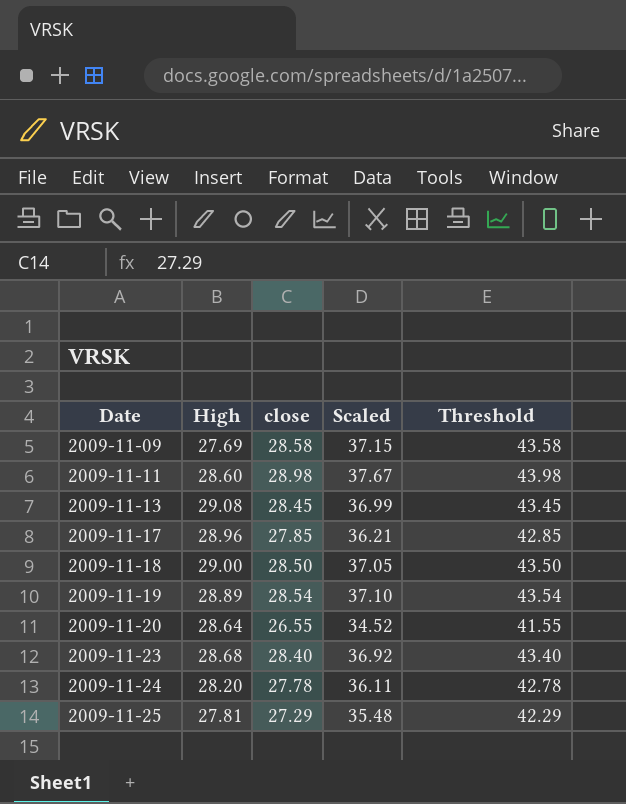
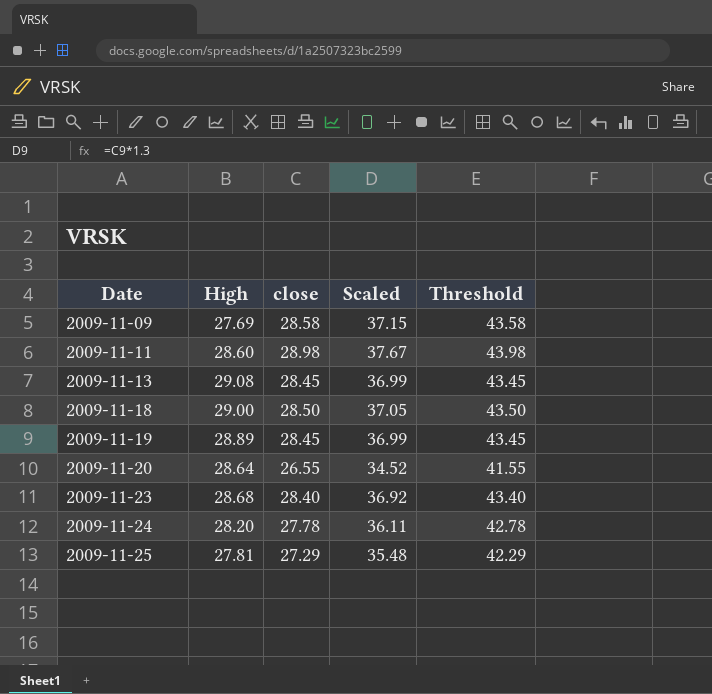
row 2009-11-17: 28.96 | 27.85 | 36.21 | 42.85 -> none
2009-11-19 | close: 28.54 -> 28.45
2009-11-19 | Scaled: 37.10 -> 36.99
2009-11-19 | Threshold: 43.54 -> 43.45

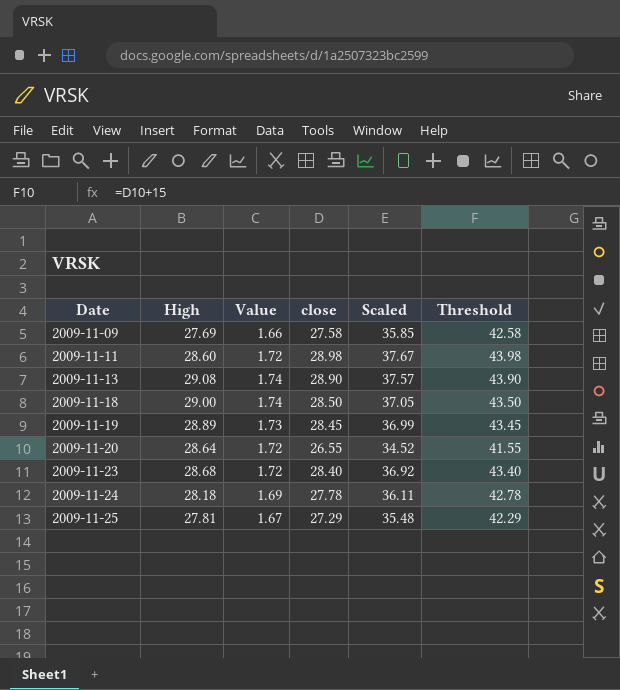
column Value | formula: none -> [High] * 0.06
2009-11-09 | close: 28.58 -> 27.58
2009-11-09 | Scaled: 37.15 -> 35.85
2009-11-09 | Threshold: 43.58 -> 42.58
2009-11-13 | close: 28.45 -> 28.90
2009-11-13 | Scaled: 36.99 -> 37.57
2009-11-13 | Threshold: 43.45 -> 43.90
2009-11-24 | High: 28.20 -> 28.18

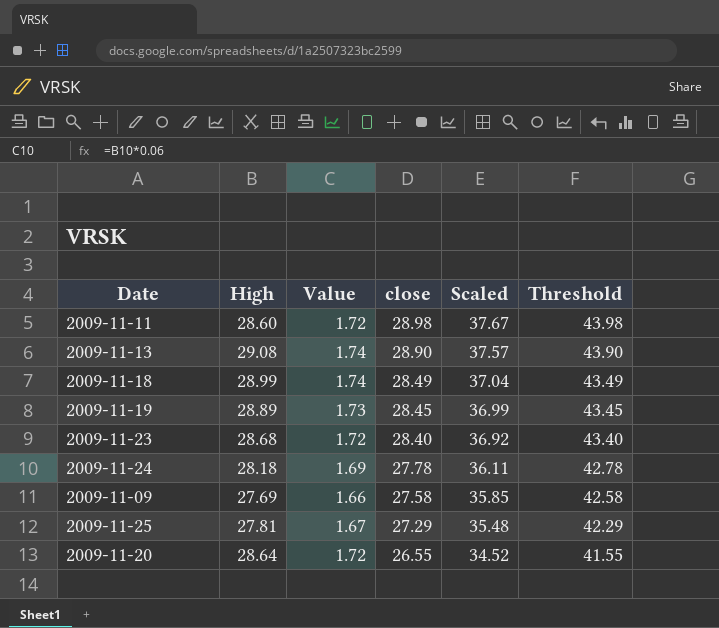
row order: Date ascending -> close descending
2009-11-18 | High: 29.00 -> 28.99
2009-11-18 | close: 28.50 -> 28.49
2009-11-18 | Scaled: 37.05 -> 37.04
2009-11-18 | Threshold: 43.50 -> 43.49

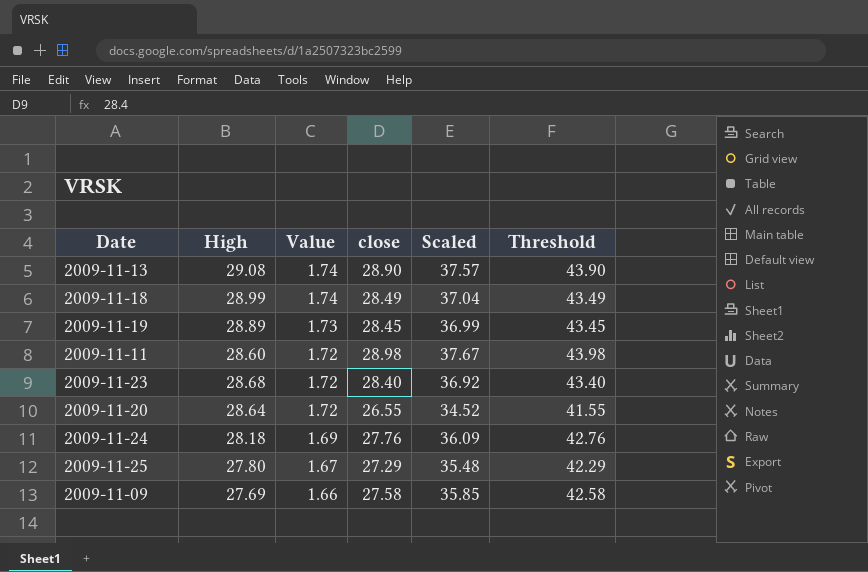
row order: close descending -> Value descending
2009-11-24 | close: 27.78 -> 27.76
2009-11-24 | Scaled: 36.11 -> 36.09
2009-11-24 | Threshold: 42.78 -> 42.76
2009-11-25 | High: 27.81 -> 27.80

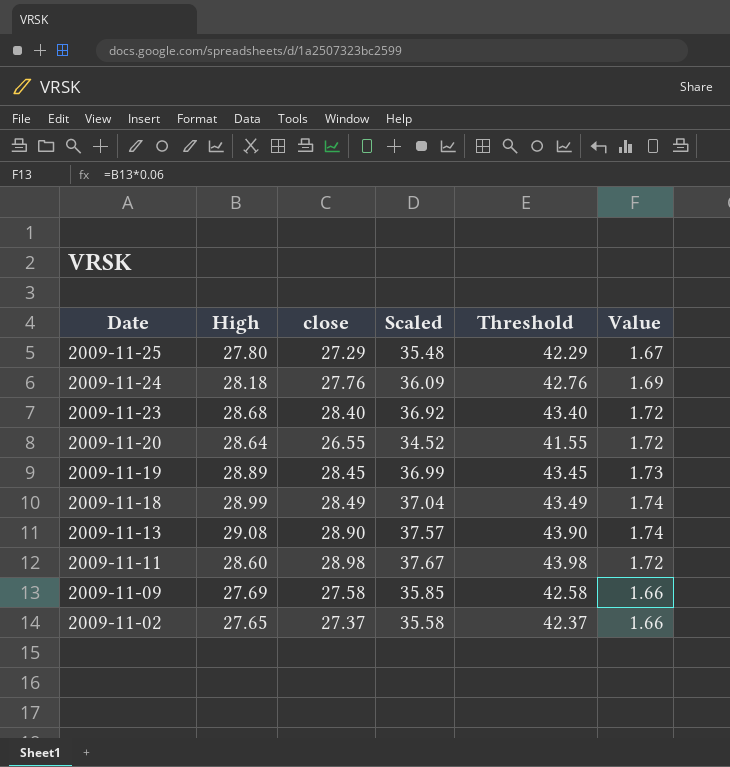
row order: Value descending -> Date descending
column Value | position: 3 -> 6
row 2009-11-02: none -> 27.65 | 27.37 | 35.58 | 42.37 | 1.66

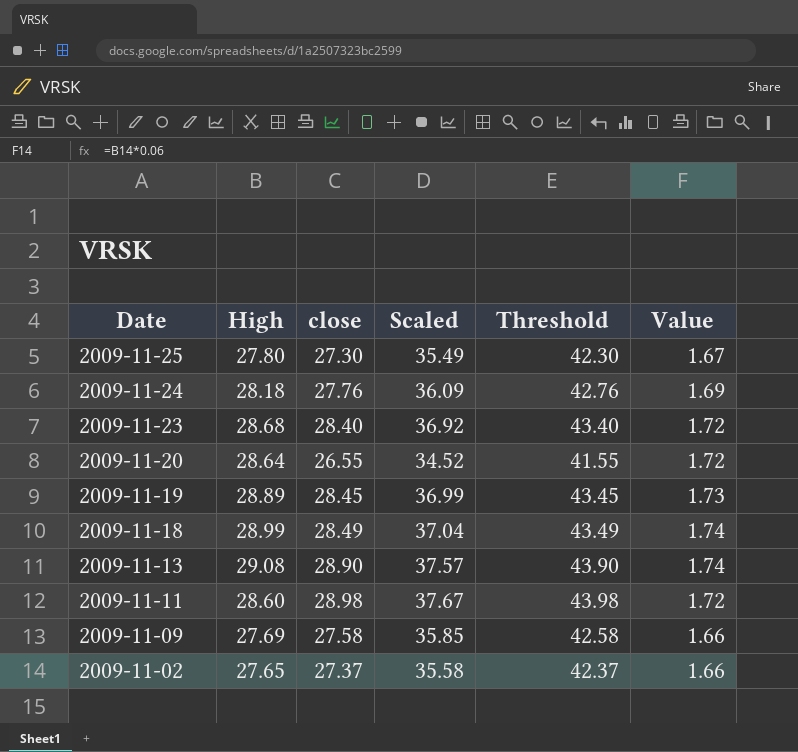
2009-11-25 | close: 27.29 -> 27.30
2009-11-25 | Scaled: 35.48 -> 35.49
2009-11-25 | Threshold: 42.29 -> 42.30

